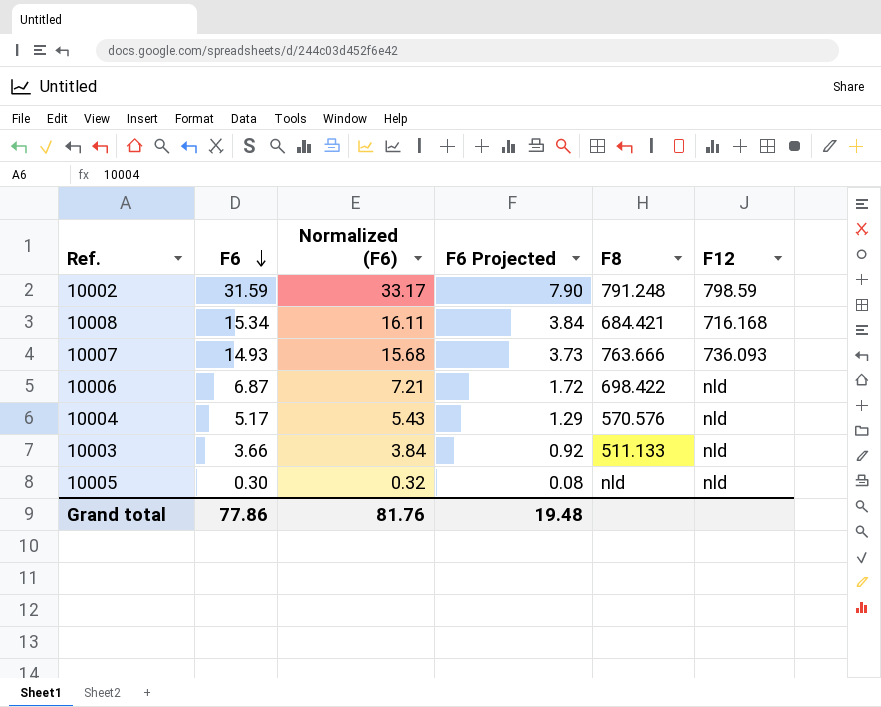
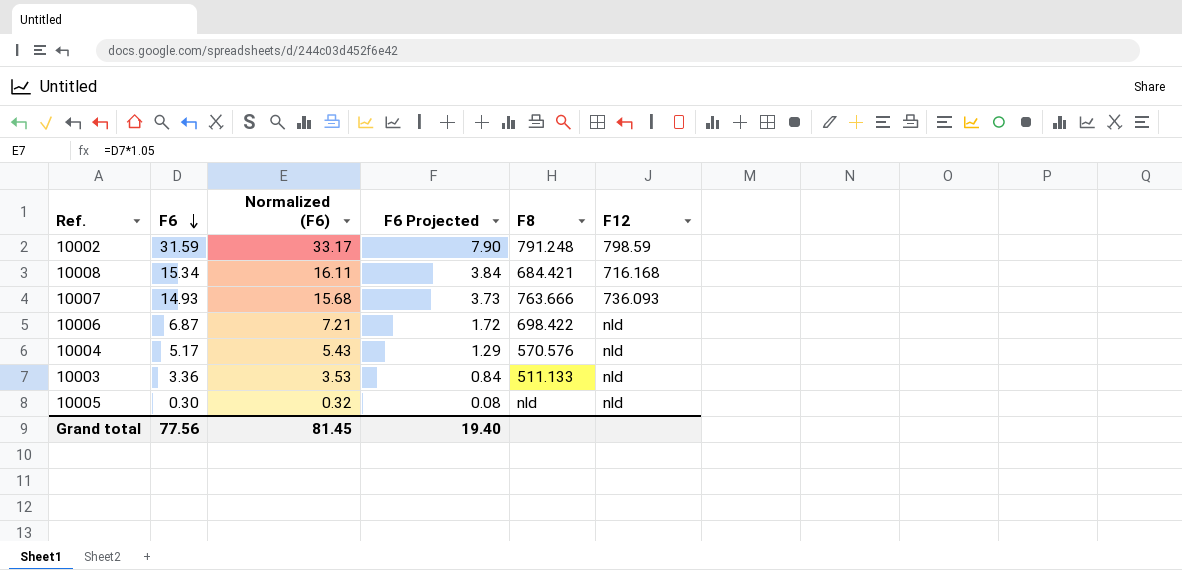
10003 | F6: 3.66 -> 3.36
10003 | Normalized (F6): 3.84 -> 3.53
10003 | F6 Projected: 0.92 -> 0.84
Grand total | F6: 77.86 -> 77.56
Grand total | Normalized (F6): 81.76 -> 81.45
Grand total | F6 Projected: 19.48 -> 19.40

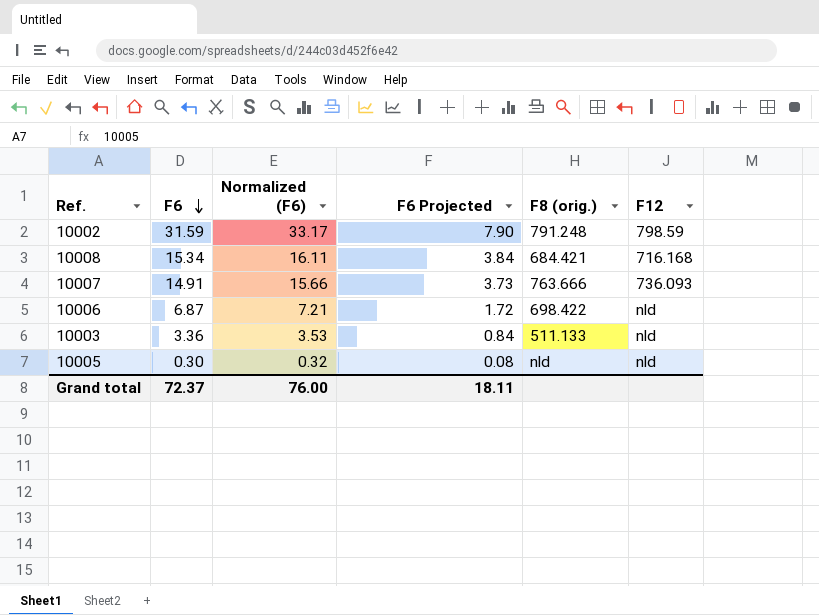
column name: F8 -> F8 (orig.)
row 10004: 5.17 | 5.43 | 1.29 | 570.576 | nld -> none
10007 | F6: 14.93 -> 14.91
10007 | Normalized (F6): 15.68 -> 15.66
Grand total | F6: 77.56 -> 72.37
Grand total | Normalized (F6): 81.45 -> 76.00
Grand total | F6 Projected: 19.40 -> 18.11

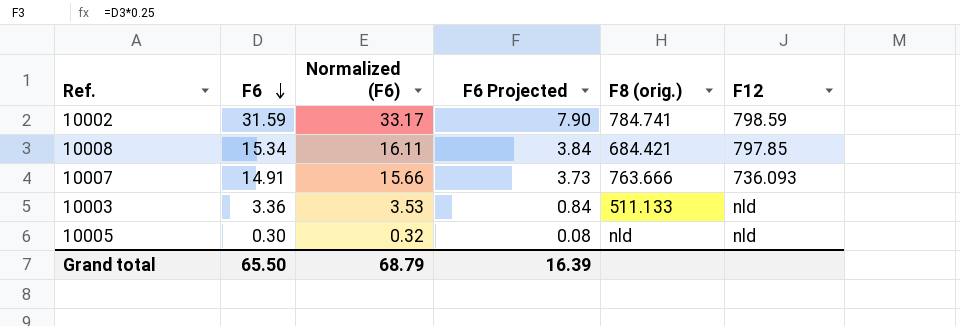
row 10006: 6.87 | 7.21 | 1.72 | 698.422 | nld -> none
10002 | F8 (orig.): 791.248 -> 784.741
10008 | F12: 716.168 -> 797.85
Grand total | F6: 72.37 -> 65.50
Grand total | Normalized (F6): 76.00 -> 68.79
Grand total | F6 Projected: 18.11 -> 16.39

